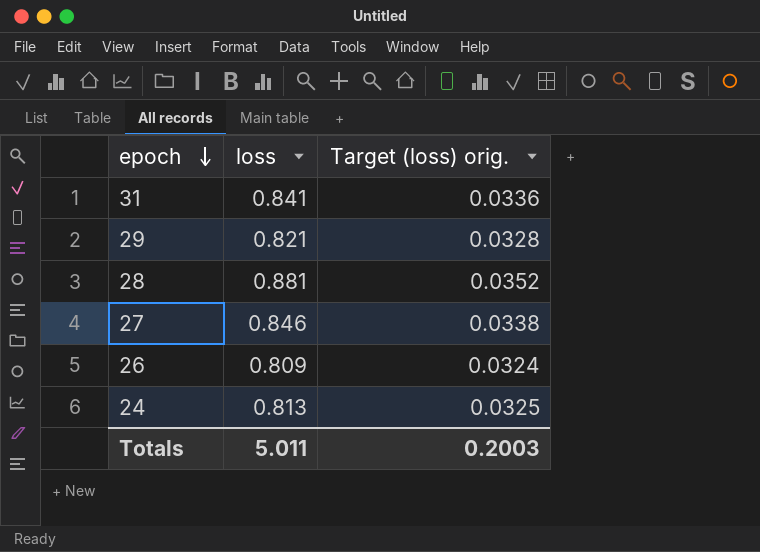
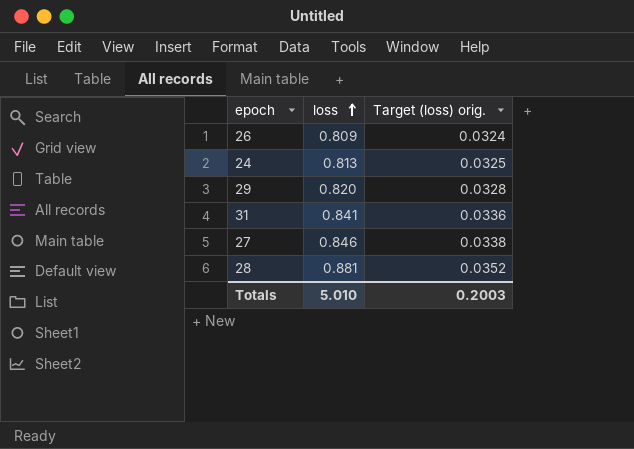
row order: epoch descending -> loss ascending
29 | loss: 0.821 -> 0.820
Totals | loss: 5.011 -> 5.010

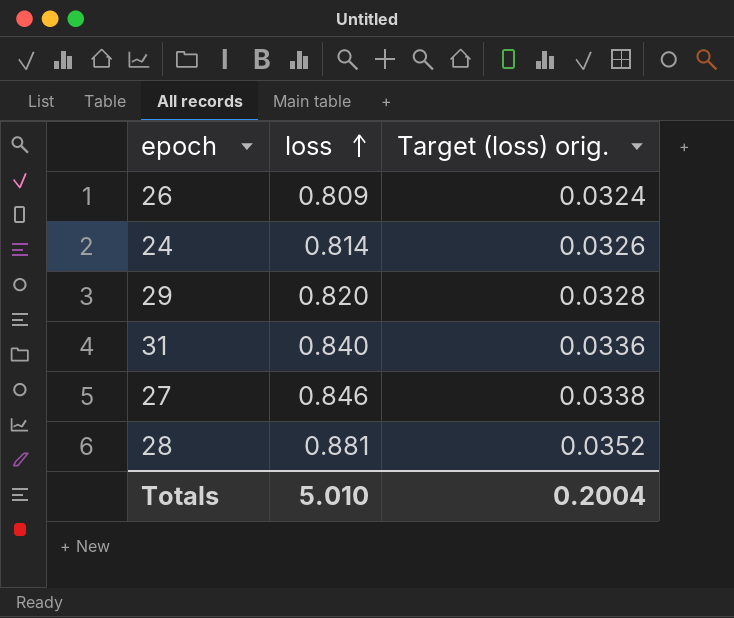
24 | loss: 0.813 -> 0.814
24 | Target (loss) orig.: 0.0325 -> 0.0326
31 | loss: 0.841 -> 0.840
Totals | Target (loss) orig.: 0.2003 -> 0.2004

